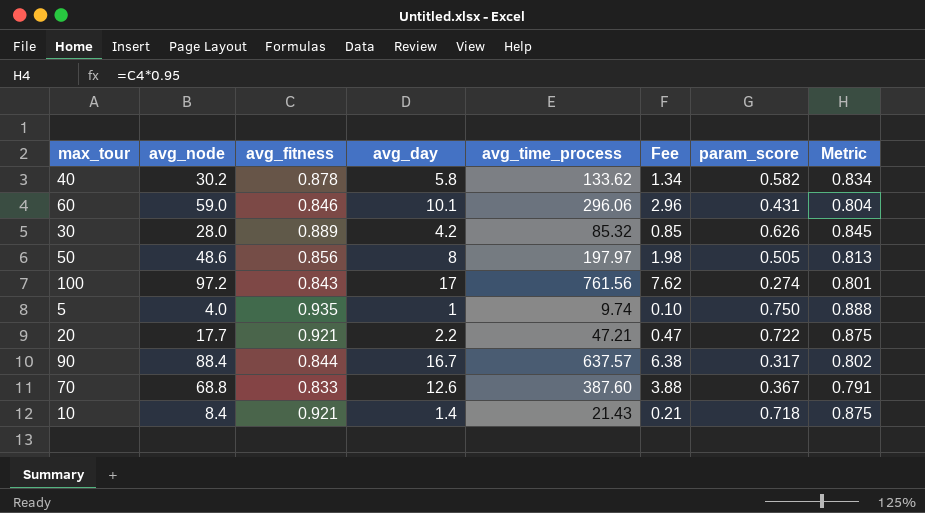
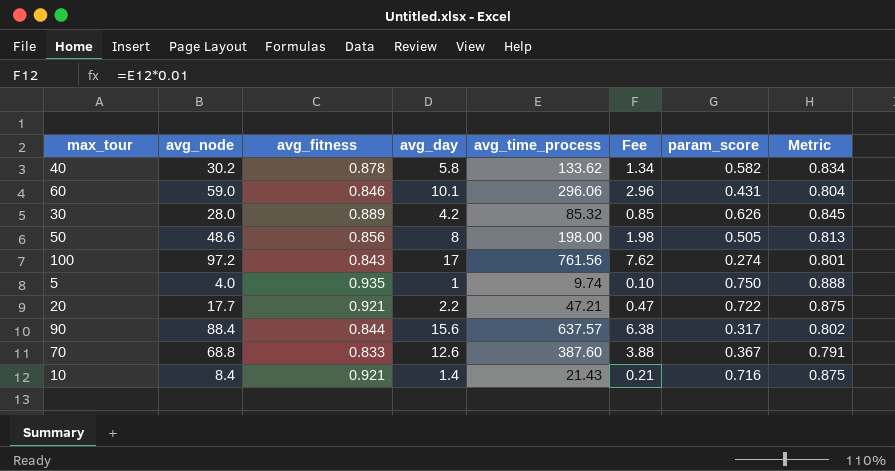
50 | avg_time_process: 197.97 -> 198.00
90 | avg_day: 16.7 -> 15.6
10 | param_score: 0.718 -> 0.716

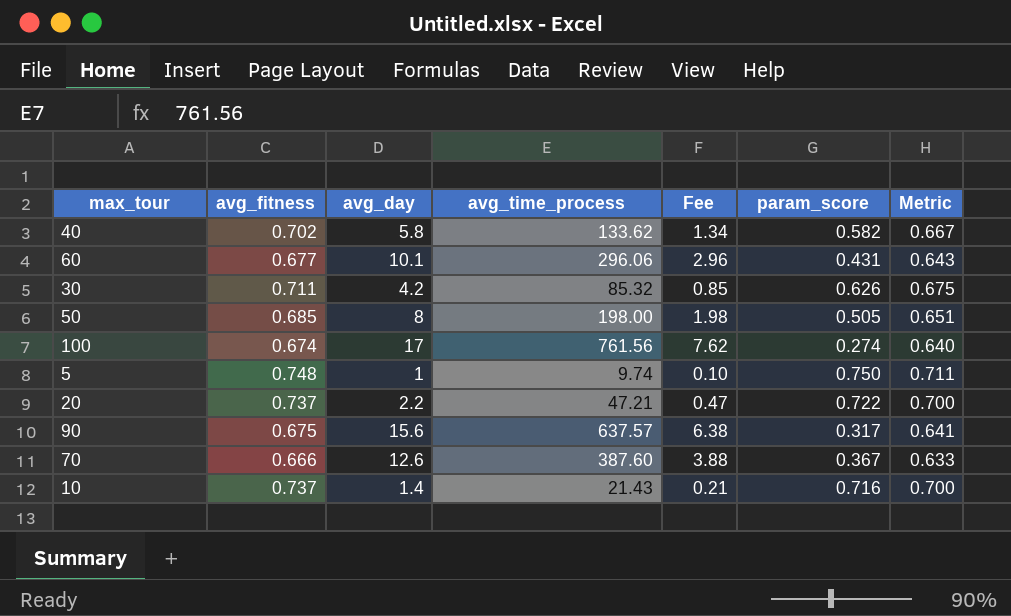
column avg_node | position: 2 -> none
40 | avg_fitness: 0.878 -> 0.702
40 | Metric: 0.834 -> 0.667
60 | avg_fitness: 0.846 -> 0.677
60 | Metric: 0.804 -> 0.643
30 | avg_fitness: 0.889 -> 0.711
30 | Metric: 0.845 -> 0.675
50 | avg_fitness: 0.856 -> 0.685
50 | Metric: 0.813 -> 0.651
100 | avg_fitness: 0.843 -> 0.674
100 | Metric: 0.801 -> 0.640
5 | avg_fitness: 0.935 -> 0.748
5 | Metric: 0.888 -> 0.711
20 | avg_fitness: 0.921 -> 0.737
20 | Metric: 0.875 -> 0.700
90 | avg_fitness: 0.844 -> 0.675
90 | Metric: 0.802 -> 0.641
70 | avg_fitness: 0.833 -> 0.666
70 | Metric: 0.791 -> 0.633
10 | avg_fitness: 0.921 -> 0.737
10 | Metric: 0.875 -> 0.700

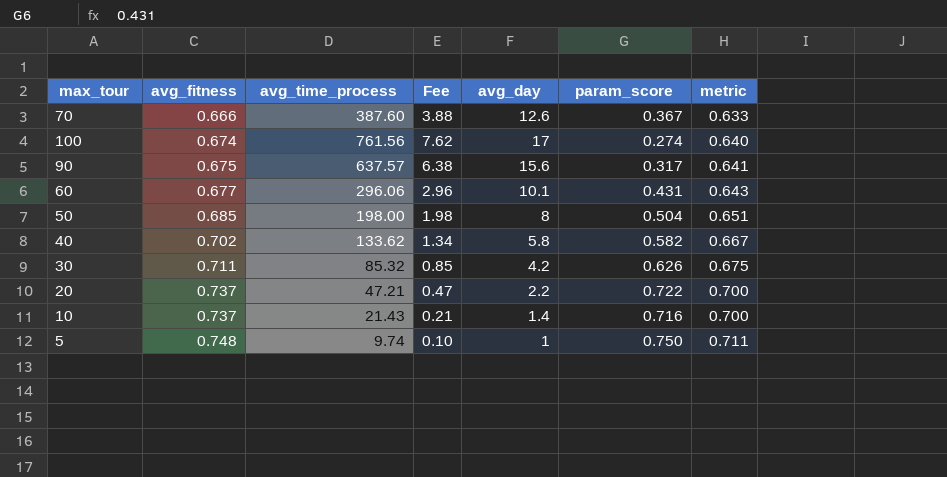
row order: none -> avg_fitness ascending
column avg_day | position: 3 -> 5
column name: Metric -> metric
50 | param_score: 0.505 -> 0.504

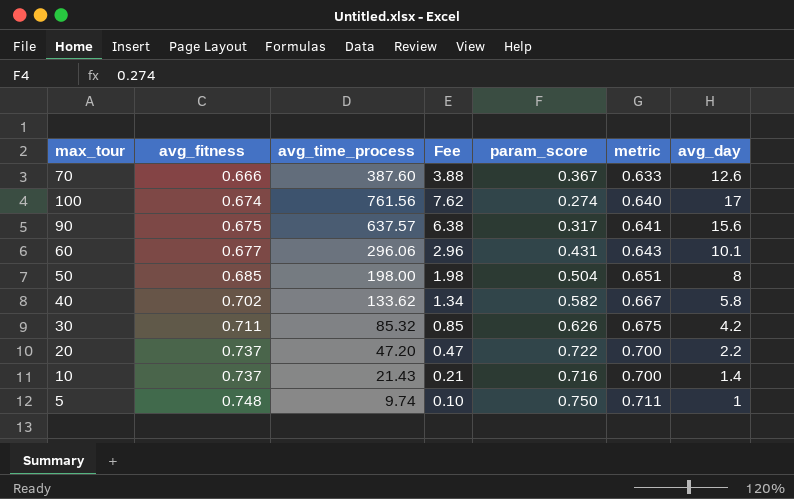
column avg_day | position: 5 -> 7
20 | avg_time_process: 47.21 -> 47.20

